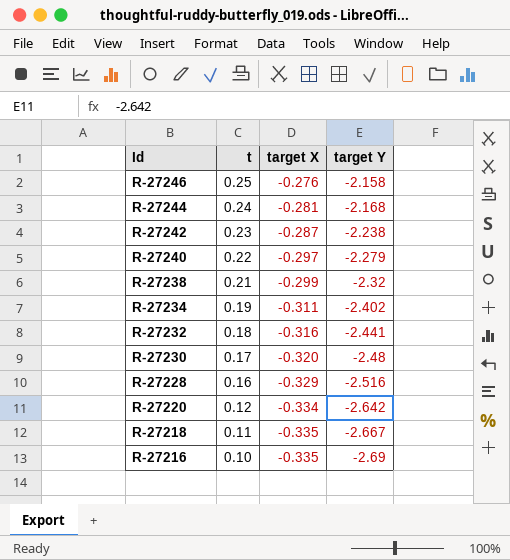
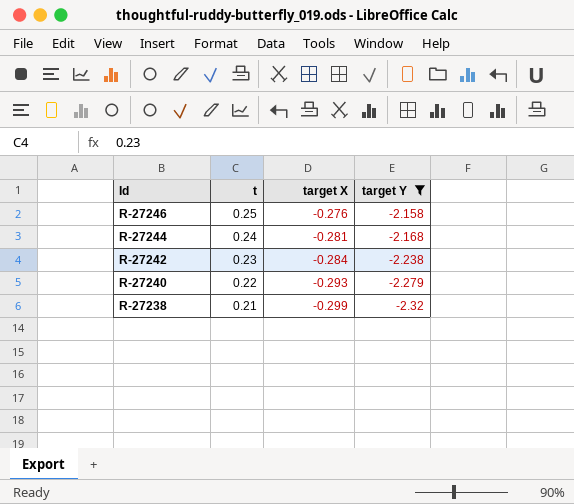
filter: none -> target Y >= -2.32
R-27242 | target X: -0.287 -> -0.284
R-27240 | target X: -0.297 -> -0.293

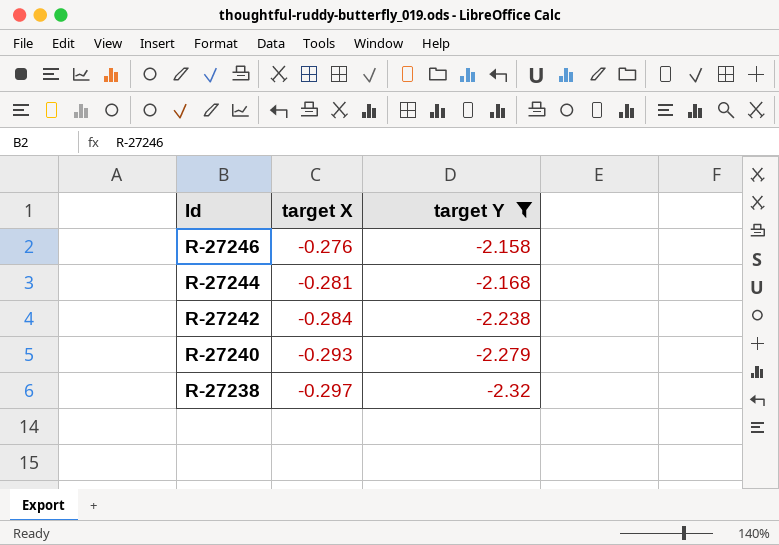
column t | position: 2 -> none
R-27238 | target X: -0.299 -> -0.297

